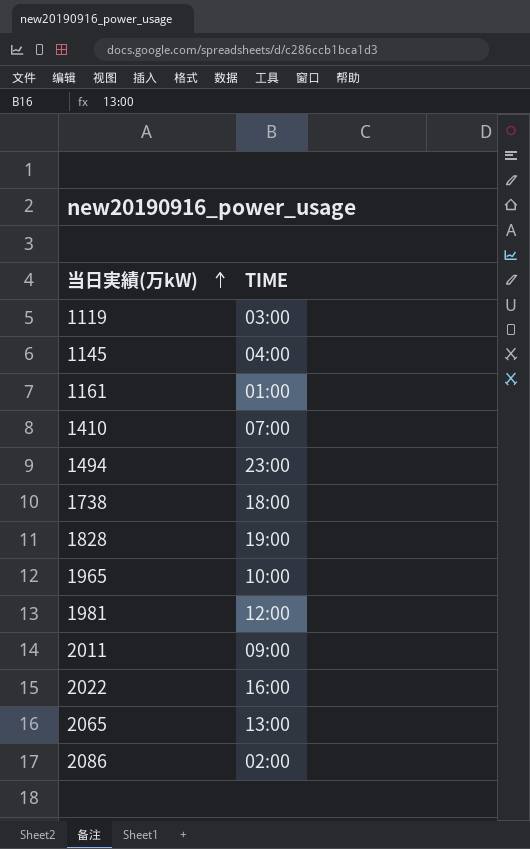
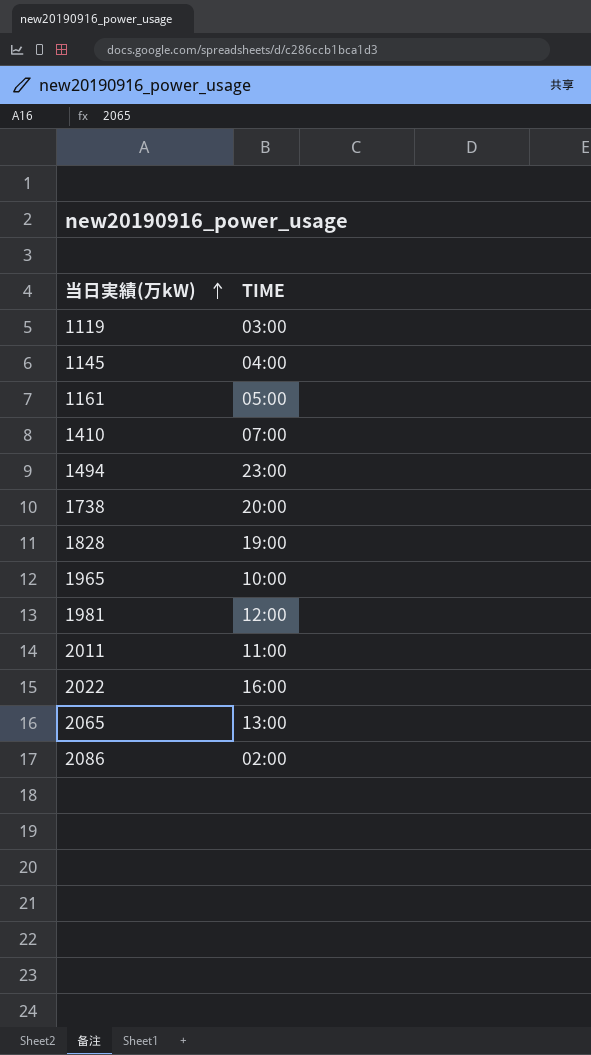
1161 | TIME: 01:00 -> 05:00
1738 | TIME: 18:00 -> 20:00
2011 | TIME: 09:00 -> 11:00

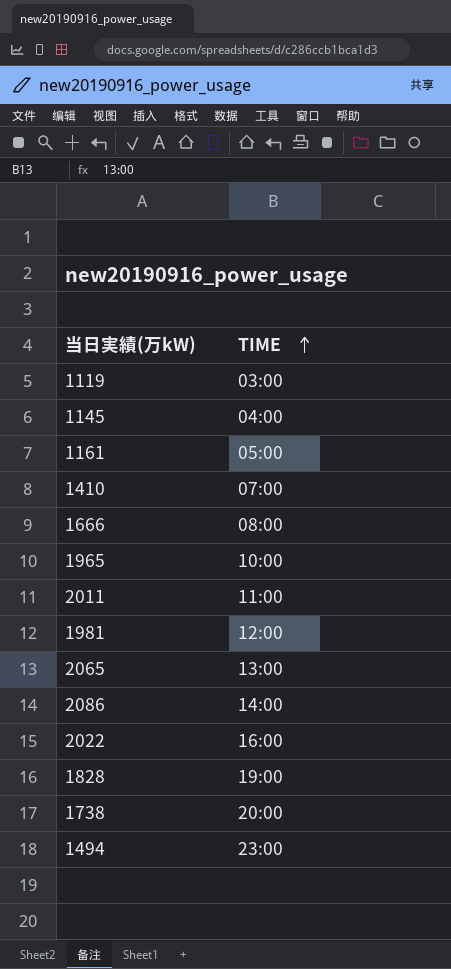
row order: 当日実績(万kW) ascending -> TIME ascending
row 1666: none -> 08:00
2086 | TIME: 02:00 -> 14:00

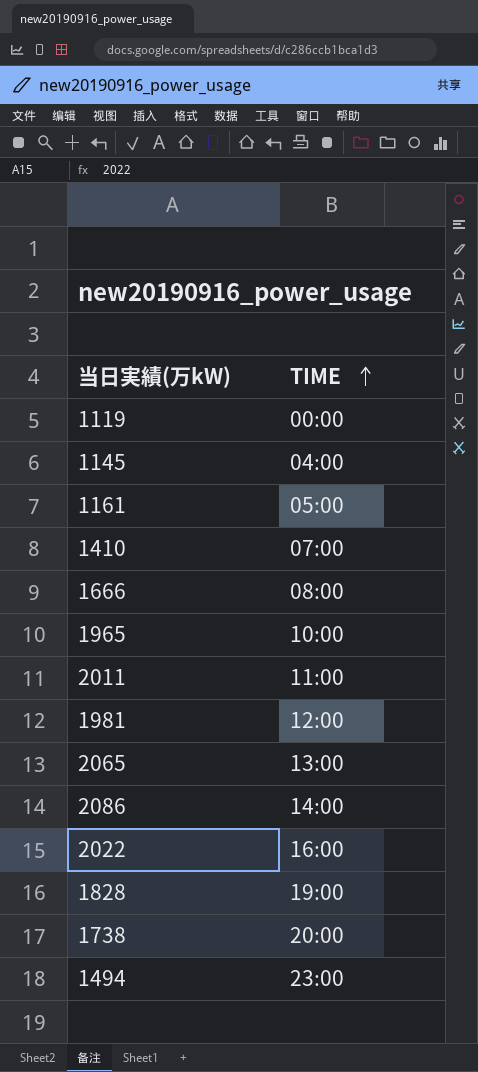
1119 | TIME: 03:00 -> 00:00

